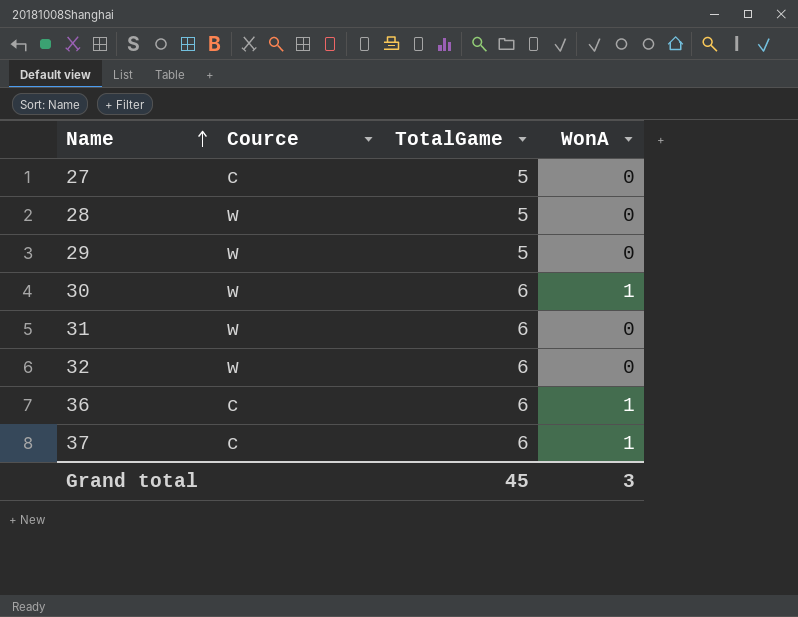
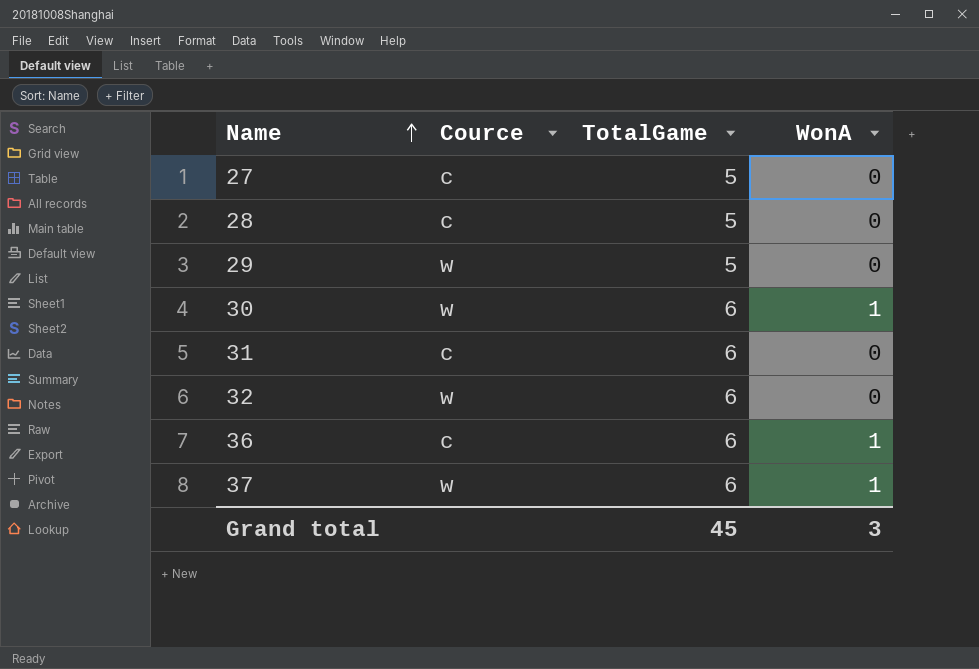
28 | Cource: w -> c
31 | Cource: w -> c
37 | Cource: c -> w

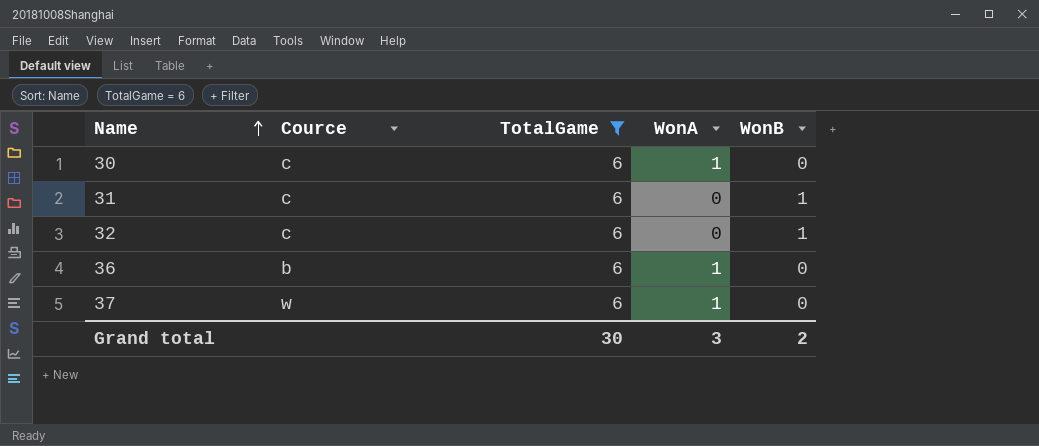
filter: none -> TotalGame = 6
column WonB | position: none -> 5
30 | Cource: w -> c
32 | Cource: w -> c
36 | Cource: c -> b
Grand total | TotalGame: 45 -> 30

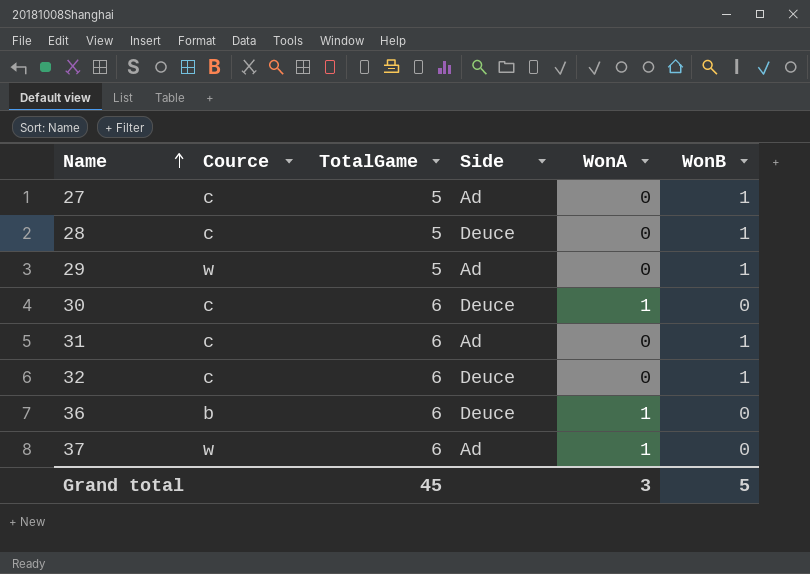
filter: TotalGame = 6 -> none
column Side | position: none -> 4
Grand total | TotalGame: 30 -> 45
Grand total | WonB: 2 -> 5

